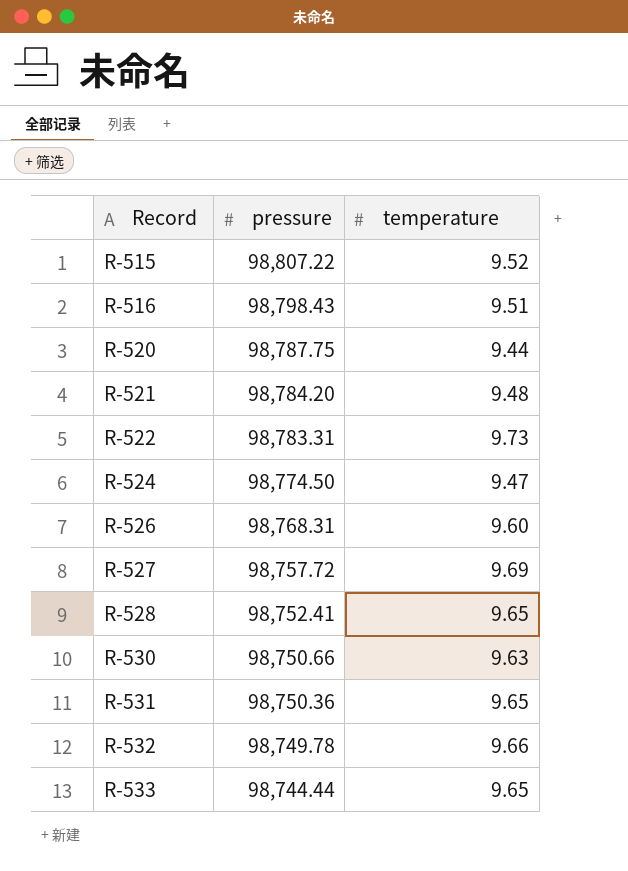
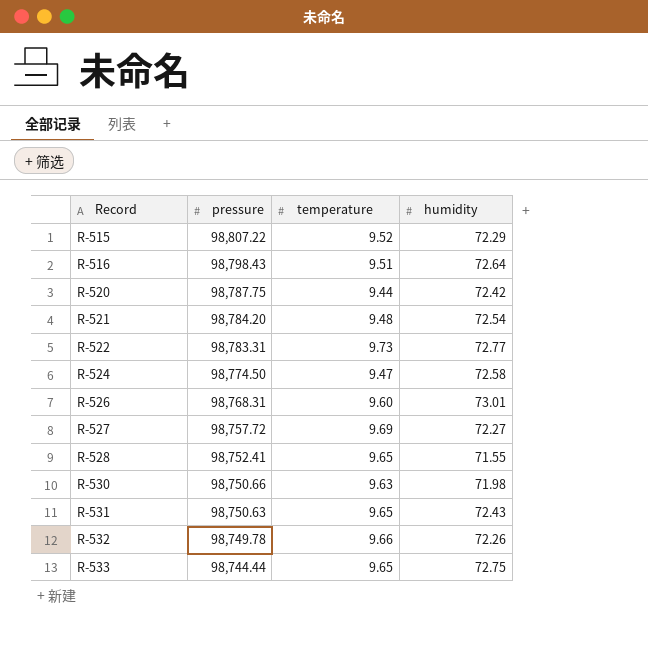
column humidity | position: none -> 4
R-531 | pressure: 98,750.36 -> 98,750.63

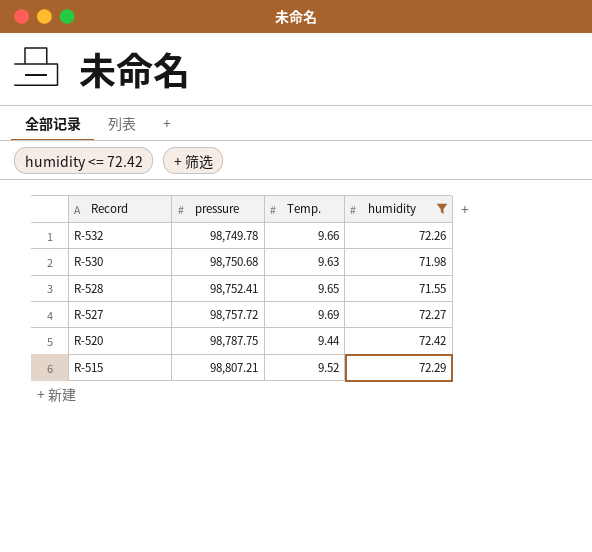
filter: none -> humidity <= 72.42
row order: Record ascending -> Record descending
column name: temperature -> Temp.
R-530 | pressure: 98,750.66 -> 98,750.68
R-515 | pressure: 98,807.22 -> 98,807.21

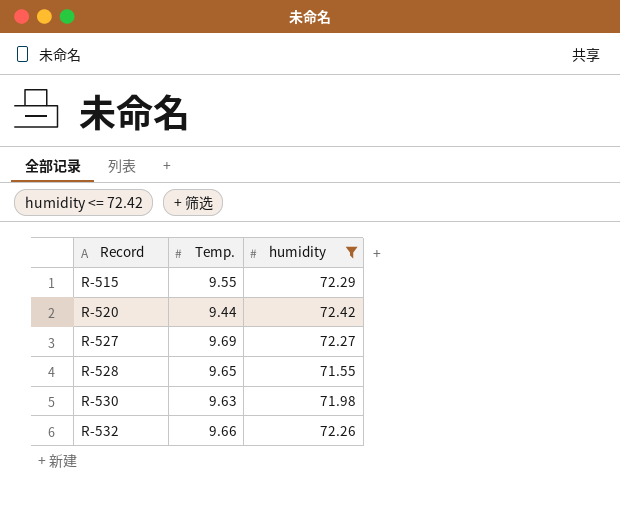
row order: Record descending -> Record ascending
column pressure | position: 2 -> none
R-515 | Temp.: 9.52 -> 9.55

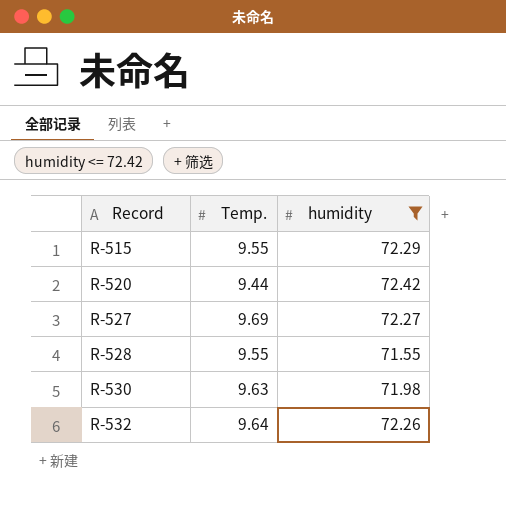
R-528 | Temp.: 9.65 -> 9.55
R-532 | Temp.: 9.66 -> 9.64

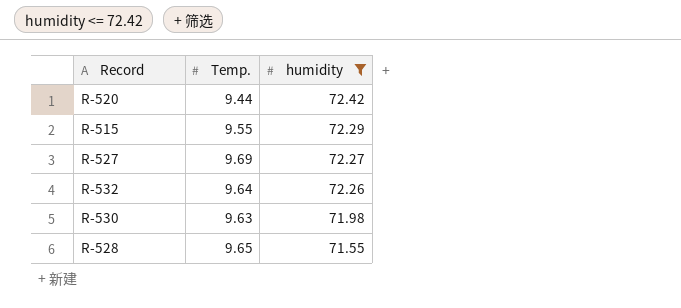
row order: Record ascending -> humidity descending
R-528 | Temp.: 9.55 -> 9.65

